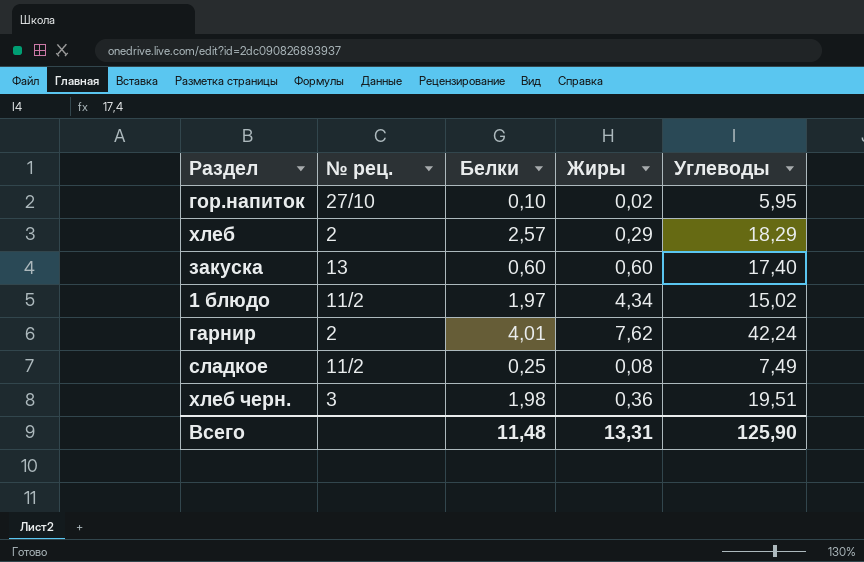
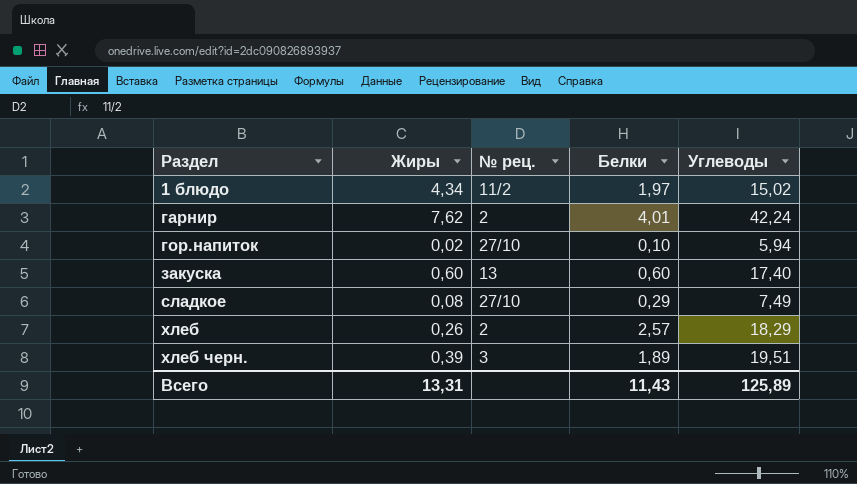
row order: none -> Раздел ascending
column Жиры | position: 4 -> 2
гор.напиток | Углеводы: 5,95 -> 5,94
сладкое | № рец.: 11/2 -> 27/10
сладкое | Белки: 0,25 -> 0,29
хлеб | Жиры: 0,29 -> 0,26
хлеб черн. | Жиры: 0,36 -> 0,39
хлеб черн. | Белки: 1,98 -> 1,89
Всего | Белки: 11,48 -> 11,43
Всего | Углеводы: 125,90 -> 125,89

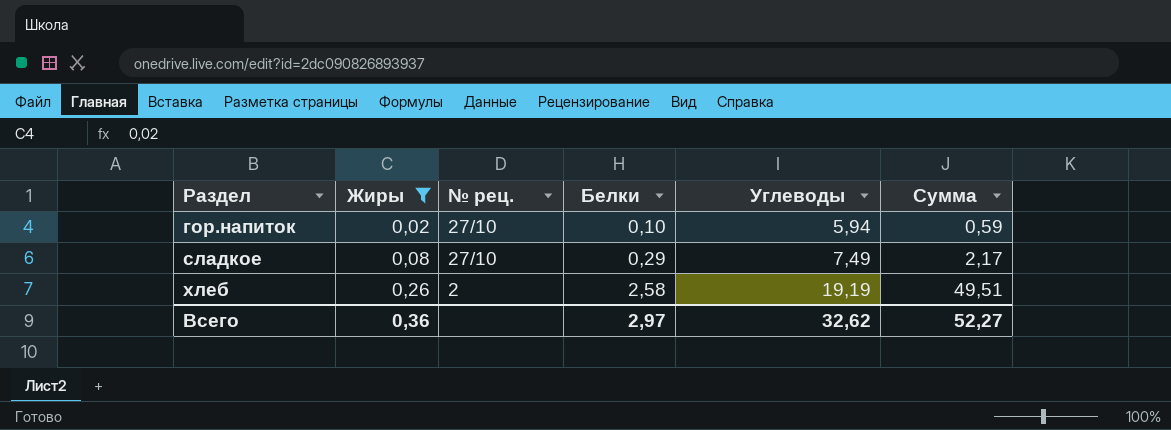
filter: none -> Жиры <= 0,26
column Сумма | formula: none -> [Белки] * [Углеводы]
хлеб | Белки: 2,57 -> 2,58
хлеб | Углеводы: 18,29 -> 19,19
Всего | Жиры: 13,31 -> 0,36
Всего | Белки: 11,43 -> 2,97
Всего | Углеводы: 125,89 -> 32,62

